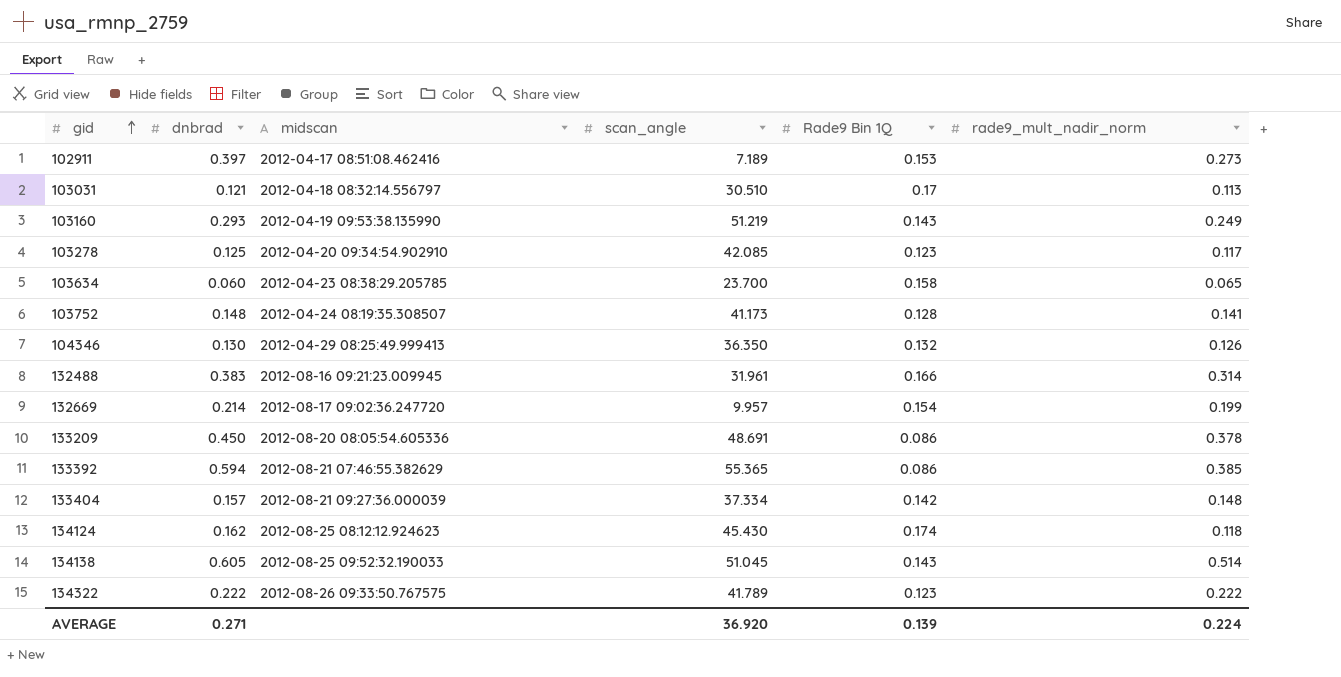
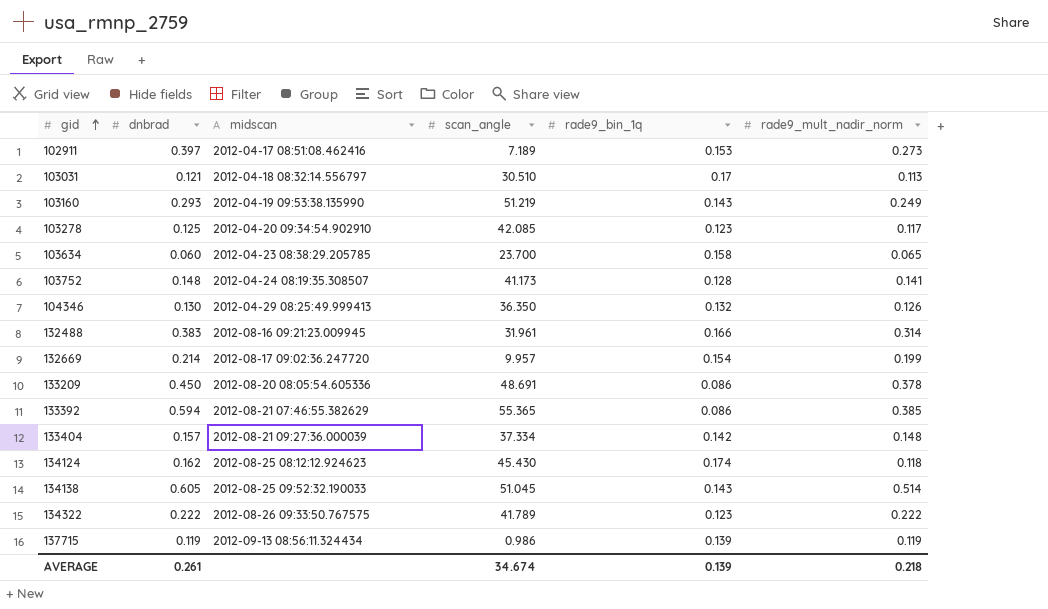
column name: Rade9 Bin 1Q -> rade9_bin_1q
row 137715: none -> 0.119 | 2012-09-13 08:56:11.324434 | 0.986 | 0.139 | 0.119
AVERAGE | dnbrad: 0.271 -> 0.261
AVERAGE | scan_angle: 36.920 -> 34.674
AVERAGE | rade9_mult_nadir_norm: 0.224 -> 0.218

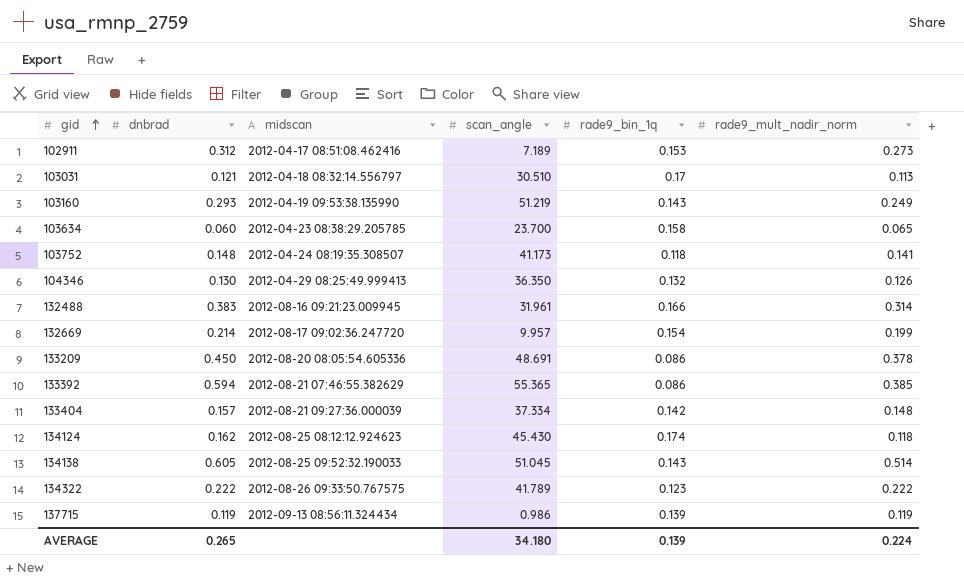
row 103278: 0.125 | 2012-04-20 09:34:54.902910 | 42.085 | 0.123 | 0.117 -> none
102911 | dnbrad: 0.397 -> 0.312
103752 | rade9_bin_1q: 0.128 -> 0.118
AVERAGE | dnbrad: 0.261 -> 0.265
AVERAGE | scan_angle: 34.674 -> 34.180
AVERAGE | rade9_mult_nadir_norm: 0.218 -> 0.224

